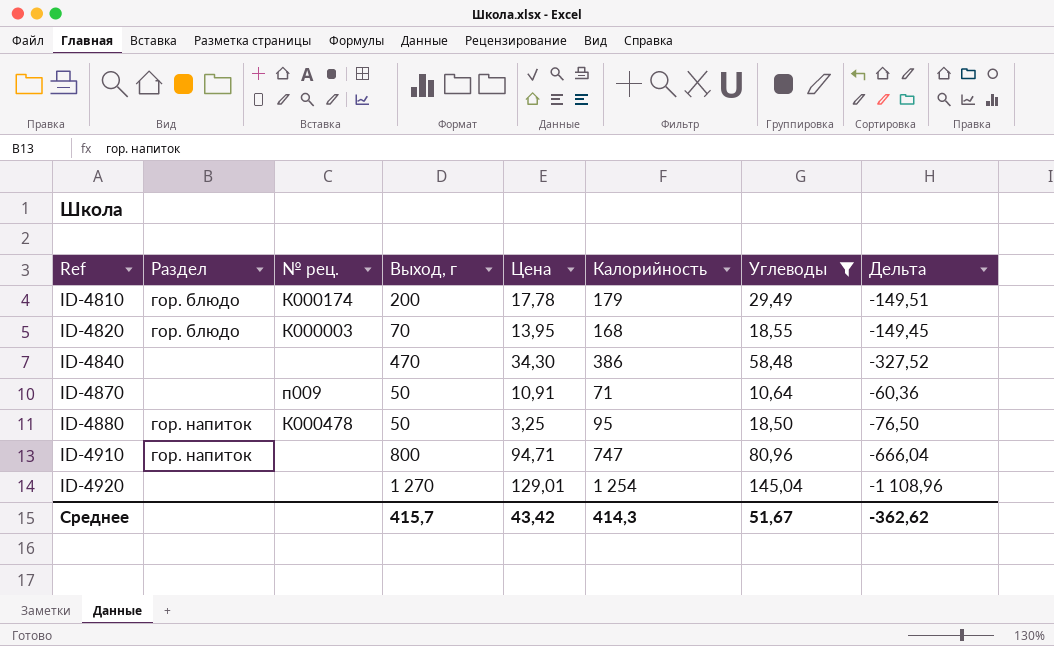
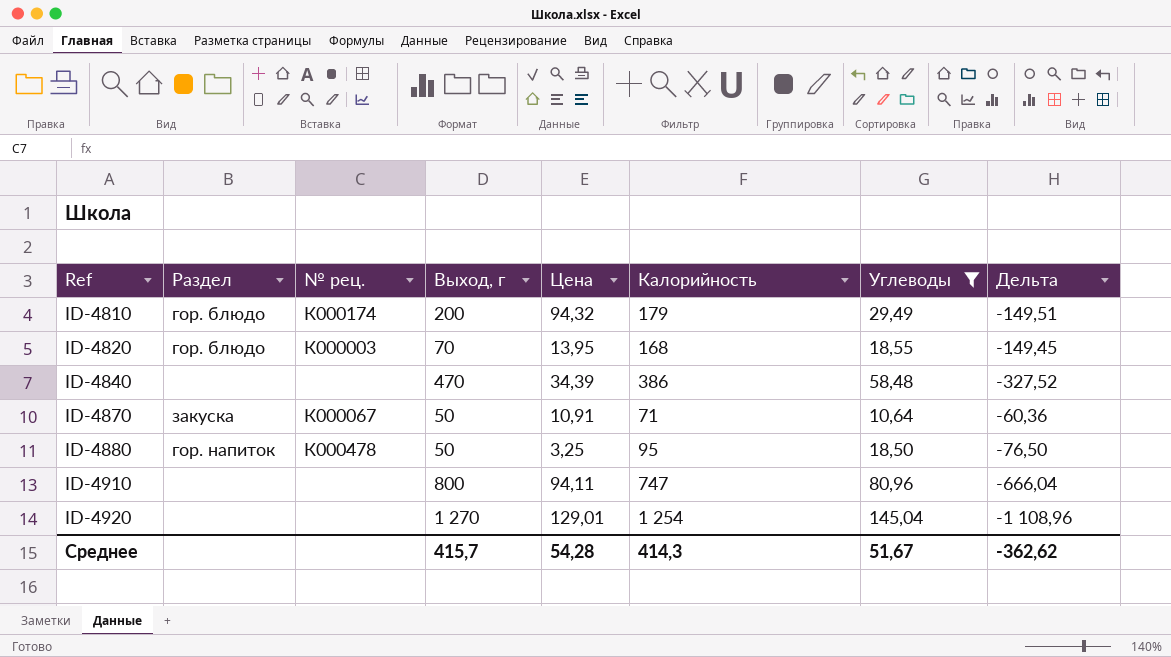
ID-4810 | Цена: 17,78 -> 94,32
ID-4840 | Цена: 34,30 -> 34,39
ID-4870 | Раздел: none -> закуска
ID-4870 | № рец.: п009 -> К000067
ID-4910 | Раздел: гор. напиток -> none
ID-4910 | Цена: 94,71 -> 94,11
Среднее | Цена: 43,42 -> 54,28

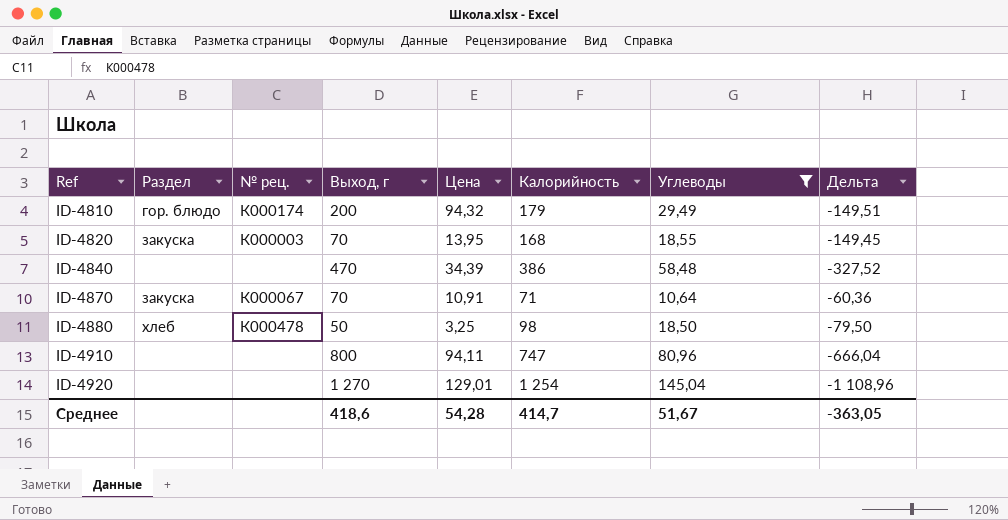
ID-4820 | Раздел: гор. блюдо -> закуска
ID-4870 | Выход, г: 50 -> 70
ID-4880 | Раздел: гор. напиток -> хлеб
ID-4880 | Калорийность: 95 -> 98
ID-4880 | Дельта: -76,50 -> -79,50
Среднее | Выход, г: 415,7 -> 418,6
Среднее | Калорийность: 414,3 -> 414,7
Среднее | Дельта: -362,62 -> -363,05

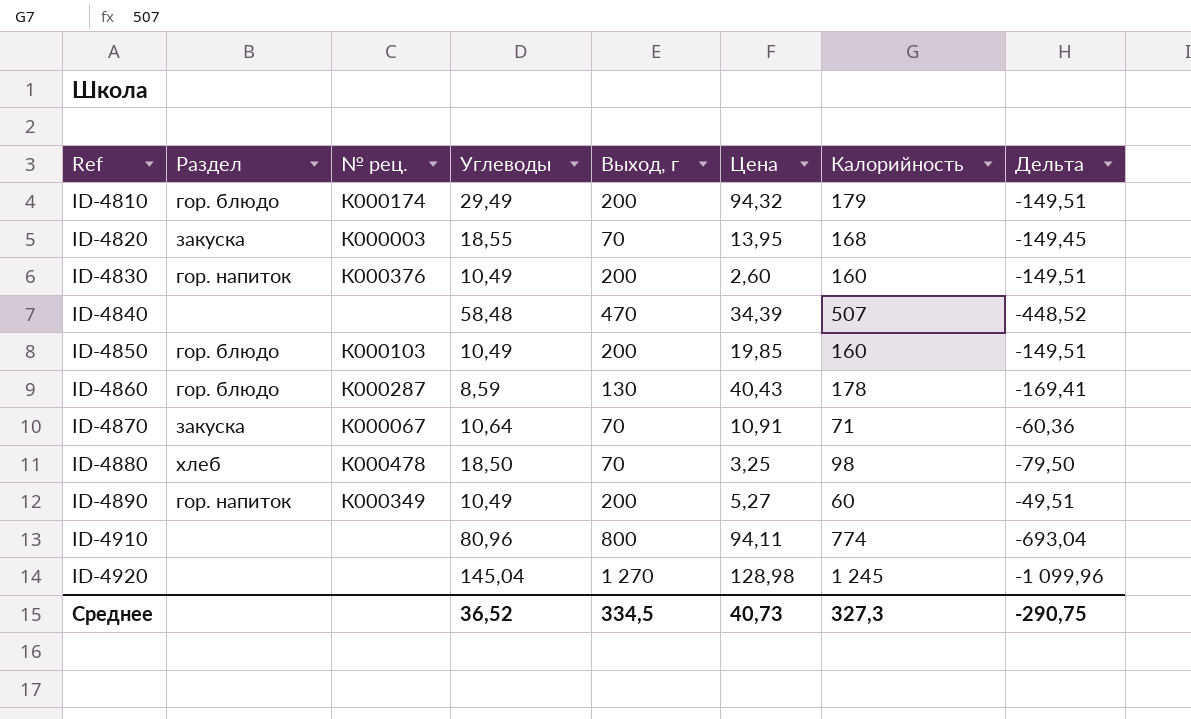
filter: Углеводы >= 10,64 -> none
column Углеводы | position: 7 -> 4
ID-4840 | Калорийность: 386 -> 507
ID-4840 | Дельта: -327,52 -> -448,52
ID-4880 | Выход, г: 50 -> 70
ID-4910 | Калорийность: 747 -> 774
ID-4910 | Дельта: -666,04 -> -693,04
ID-4920 | Цена: 129,01 -> 128,98
ID-4920 | Калорийность: 1 254 -> 1 245
ID-4920 | Дельта: -1 108,96 -> -1 099,96
Среднее | Углеводы: 51,67 -> 36,52
Среднее | Выход, г: 418,6 -> 334,5
Среднее | Цена: 54,28 -> 40,73
Среднее | Калорийность: 414,7 -> 327,3
Среднее | Дельта: -363,05 -> -290,75

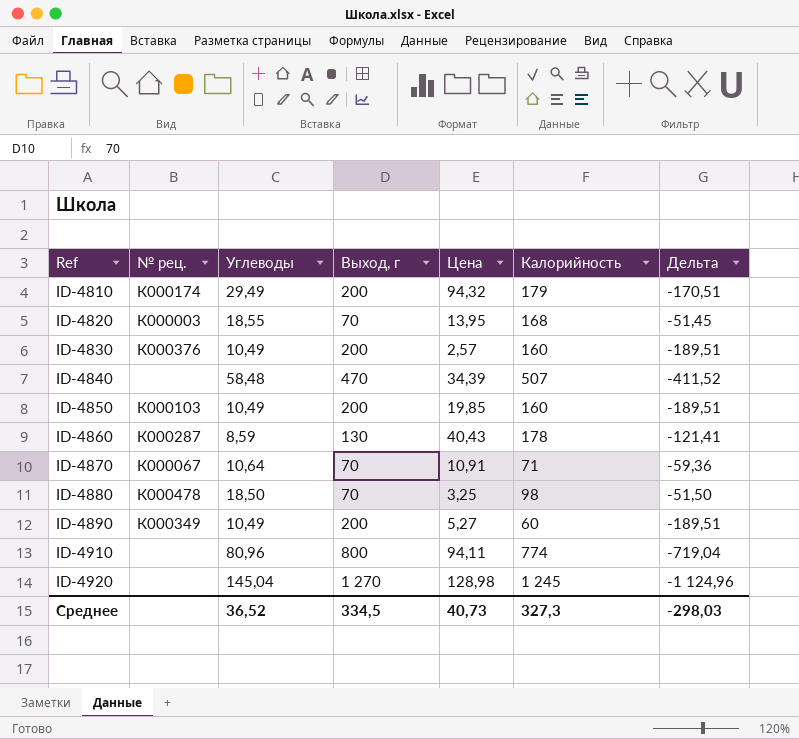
column Раздел | position: 2 -> none
column Дельта | formula: [Углеводы] - [Калорийность] -> [Углеводы] - [Выход, г]
ID-4830 | Цена: 2,60 -> 2,57
Среднее | Дельта: -290,75 -> -298,03

